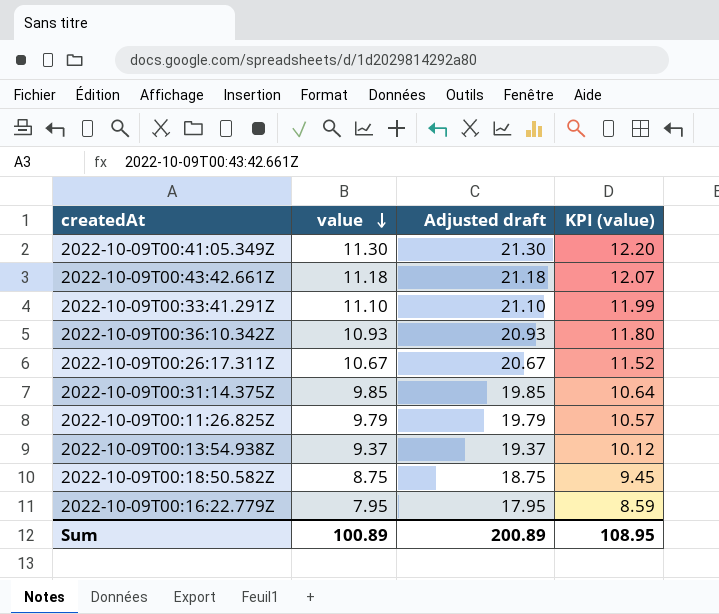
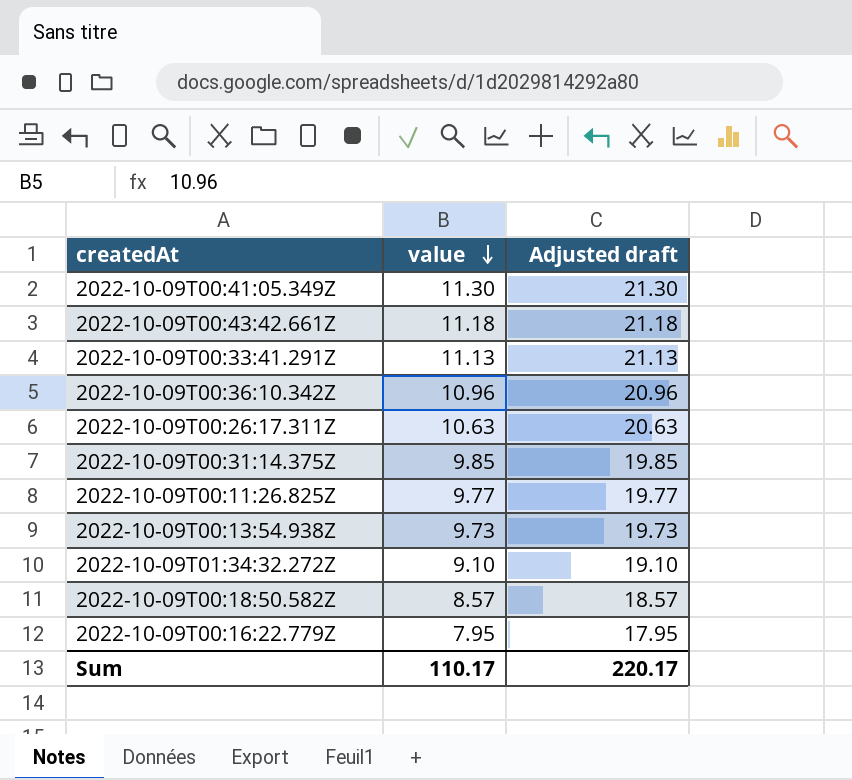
column KPI (value) | formula: [value] * 1.08 -> none
2022-10-09T00:33:41.291Z | value: 11.10 -> 11.13
2022-10-09T00:33:41.291Z | Adjusted draft: 21.10 -> 21.13
2022-10-09T00:36:10.342Z | value: 10.93 -> 10.96
2022-10-09T00:36:10.342Z | Adjusted draft: 20.93 -> 20.96
2022-10-09T00:26:17.311Z | value: 10.67 -> 10.63
2022-10-09T00:26:17.311Z | Adjusted draft: 20.67 -> 20.63
2022-10-09T00:11:26.825Z | value: 9.79 -> 9.77
2022-10-09T00:11:26.825Z | Adjusted draft: 19.79 -> 19.77
2022-10-09T00:13:54.938Z | value: 9.37 -> 9.73
2022-10-09T00:13:54.938Z | Adjusted draft: 19.37 -> 19.73
row 2022-10-09T01:34:32.272Z: none -> 9.10 | 19.10
2022-10-09T00:18:50.582Z | value: 8.75 -> 8.57
2022-10-09T00:18:50.582Z | Adjusted draft: 18.75 -> 18.57
Sum | value: 100.89 -> 110.17
Sum | Adjusted draft: 200.89 -> 220.17

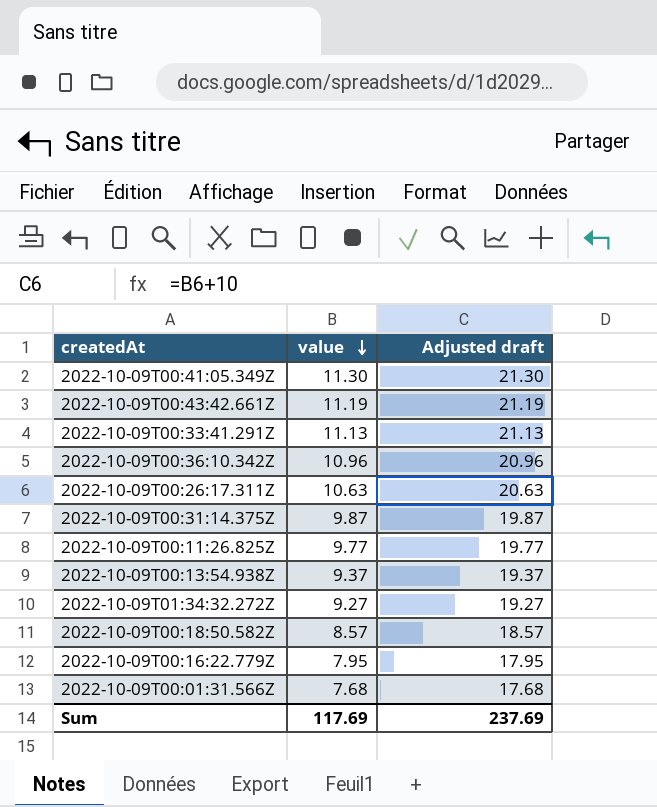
2022-10-09T00:43:42.661Z | value: 11.18 -> 11.19
2022-10-09T00:43:42.661Z | Adjusted draft: 21.18 -> 21.19
2022-10-09T00:31:14.375Z | value: 9.85 -> 9.87
2022-10-09T00:31:14.375Z | Adjusted draft: 19.85 -> 19.87
2022-10-09T00:13:54.938Z | value: 9.73 -> 9.37
2022-10-09T00:13:54.938Z | Adjusted draft: 19.73 -> 19.37
2022-10-09T01:34:32.272Z | value: 9.10 -> 9.27
2022-10-09T01:34:32.272Z | Adjusted draft: 19.10 -> 19.27
row 2022-10-09T00:01:31.566Z: none -> 7.68 | 17.68
Sum | value: 110.17 -> 117.69
Sum | Adjusted draft: 220.17 -> 237.69

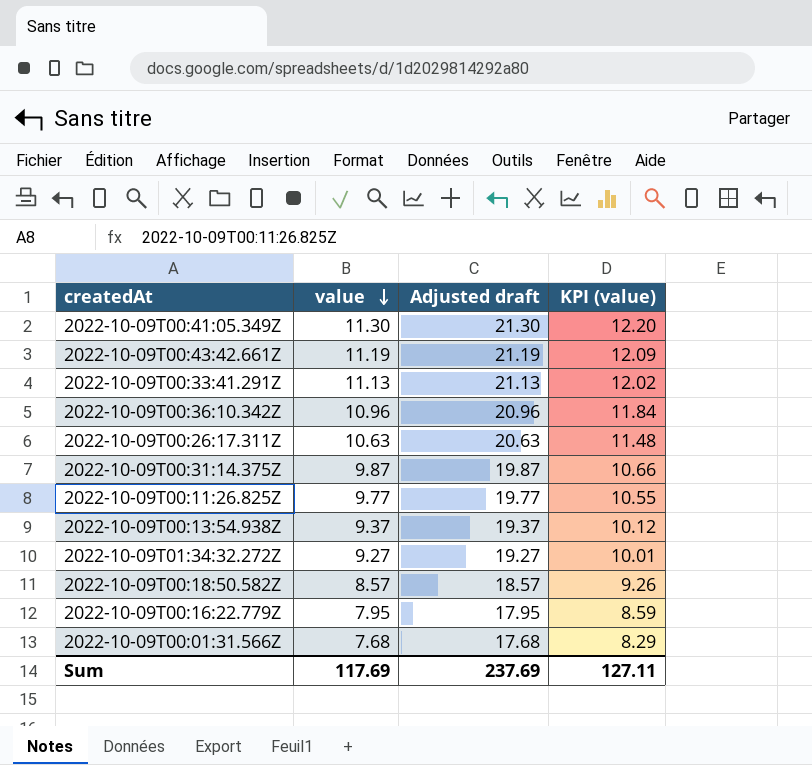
column KPI (value) | formula: none -> [value] * 1.08

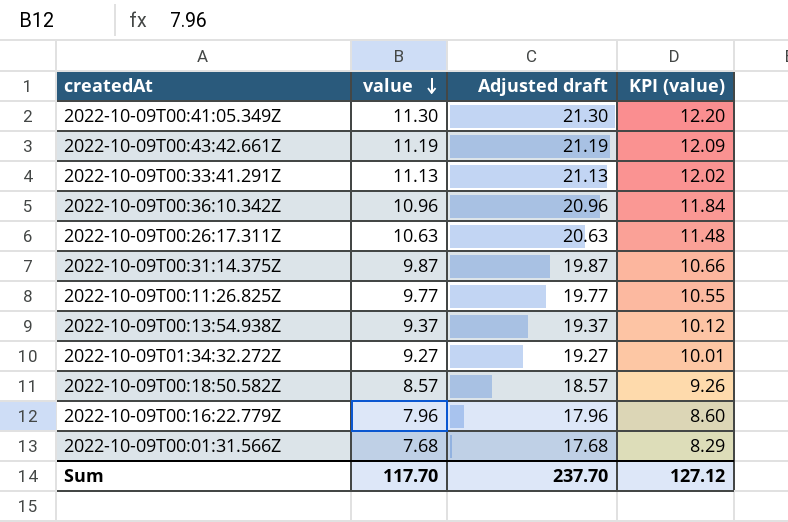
2022-10-09T00:16:22.779Z | value: 7.95 -> 7.96
2022-10-09T00:16:22.779Z | Adjusted draft: 17.95 -> 17.96
2022-10-09T00:16:22.779Z | KPI (value): 8.59 -> 8.60
Sum | value: 117.69 -> 117.70
Sum | Adjusted draft: 237.69 -> 237.70
Sum | KPI (value): 127.11 -> 127.12

